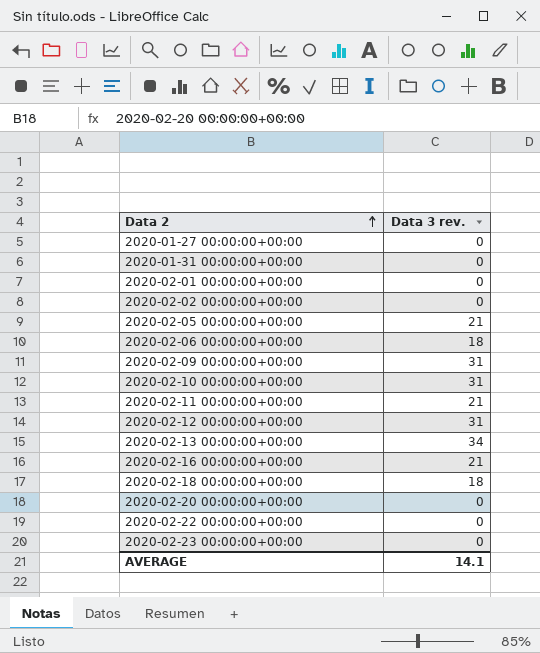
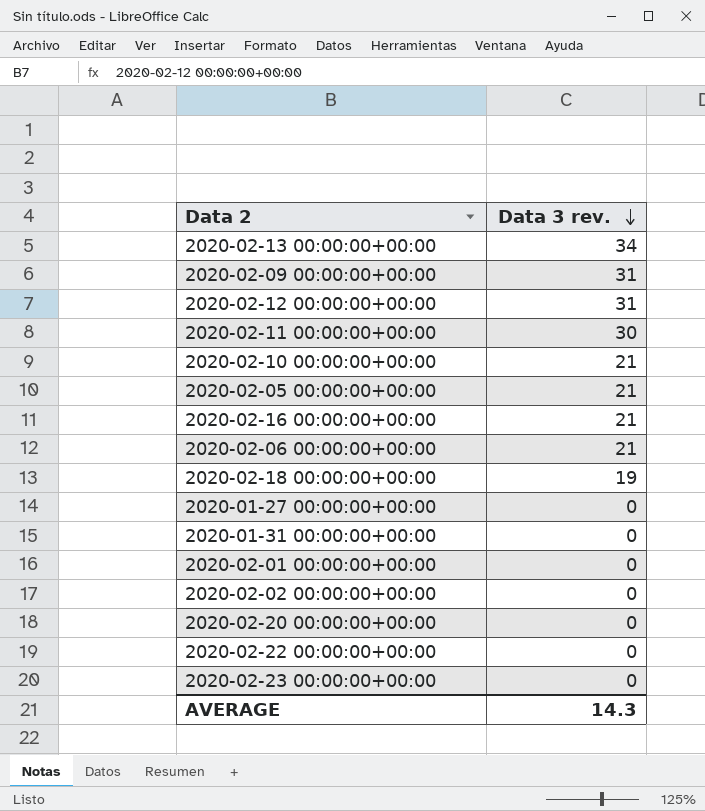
row order: Data 2 ascending -> Data 3 rev. descending
2020-02-11 00:00:00+00:00 | Data 3 rev.: 21 -> 30
2020-02-10 00:00:00+00:00 | Data 3 rev.: 31 -> 21
2020-02-06 00:00:00+00:00 | Data 3 rev.: 18 -> 21
2020-02-18 00:00:00+00:00 | Data 3 rev.: 18 -> 19
AVERAGE | Data 3 rev.: 14.1 -> 14.3

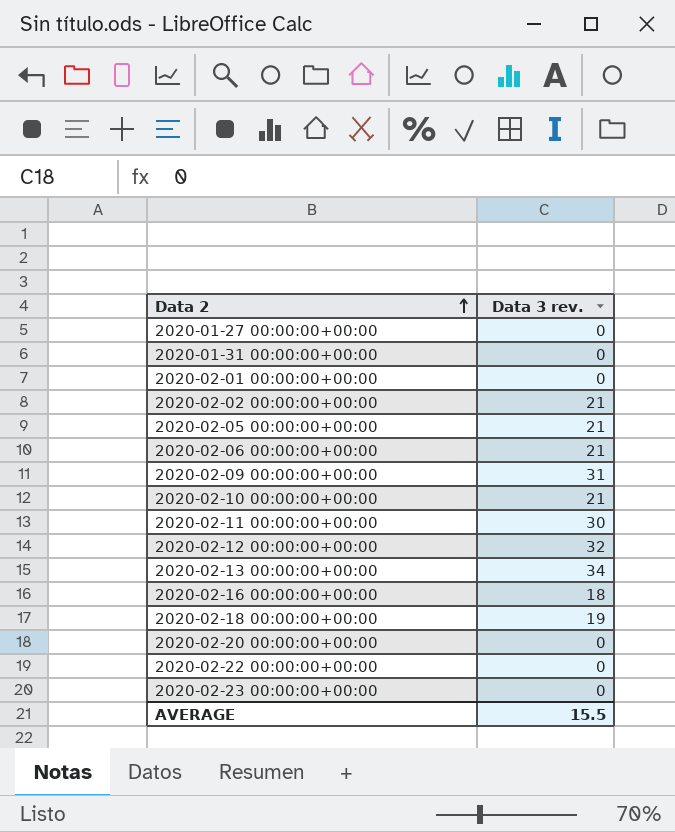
row order: Data 3 rev. descending -> Data 2 ascending
2020-02-02 00:00:00+00:00 | Data 3 rev.: 0 -> 21
2020-02-12 00:00:00+00:00 | Data 3 rev.: 31 -> 32
2020-02-16 00:00:00+00:00 | Data 3 rev.: 21 -> 18
AVERAGE | Data 3 rev.: 14.3 -> 15.5

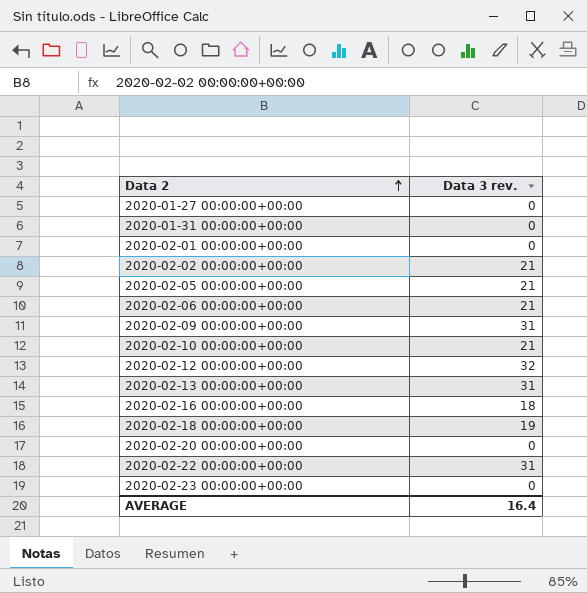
row 2020-02-11 00:00:00+00:00: 30 -> none
2020-02-13 00:00:00+00:00 | Data 3 rev.: 34 -> 31
2020-02-22 00:00:00+00:00 | Data 3 rev.: 0 -> 31
AVERAGE | Data 3 rev.: 15.5 -> 16.4

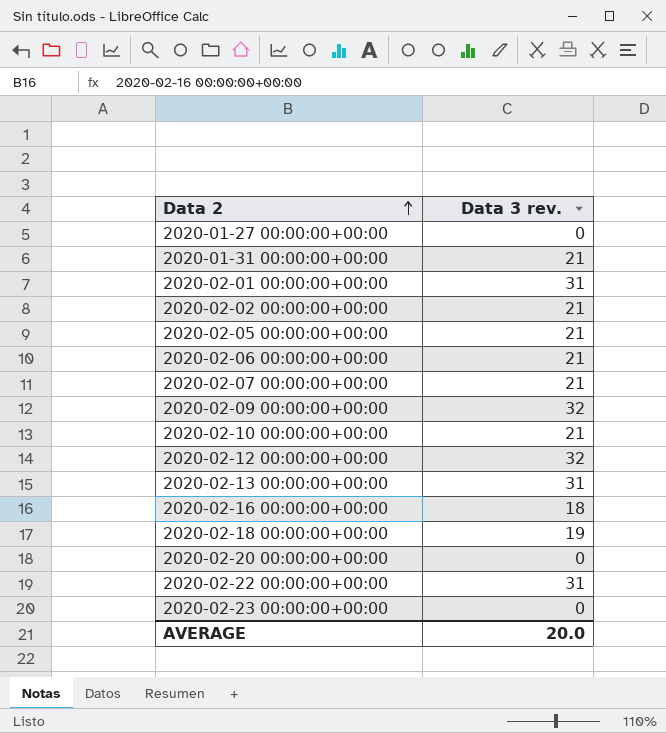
2020-01-31 00:00:00+00:00 | Data 3 rev.: 0 -> 21
2020-02-01 00:00:00+00:00 | Data 3 rev.: 0 -> 31
row 2020-02-07 00:00:00+00:00: none -> 21
2020-02-09 00:00:00+00:00 | Data 3 rev.: 31 -> 32
AVERAGE | Data 3 rev.: 16.4 -> 20.0

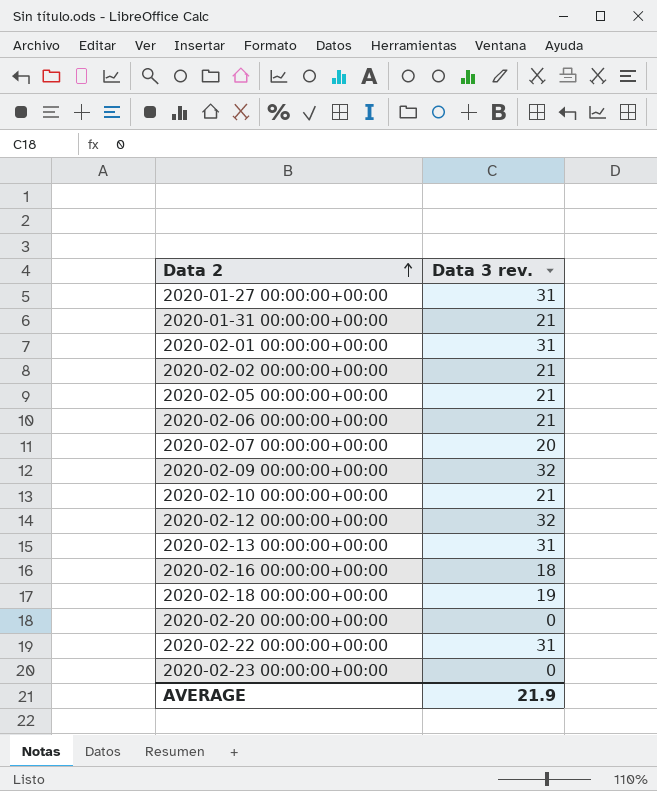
2020-01-27 00:00:00+00:00 | Data 3 rev.: 0 -> 31
2020-02-07 00:00:00+00:00 | Data 3 rev.: 21 -> 20
AVERAGE | Data 3 rev.: 20.0 -> 21.9

